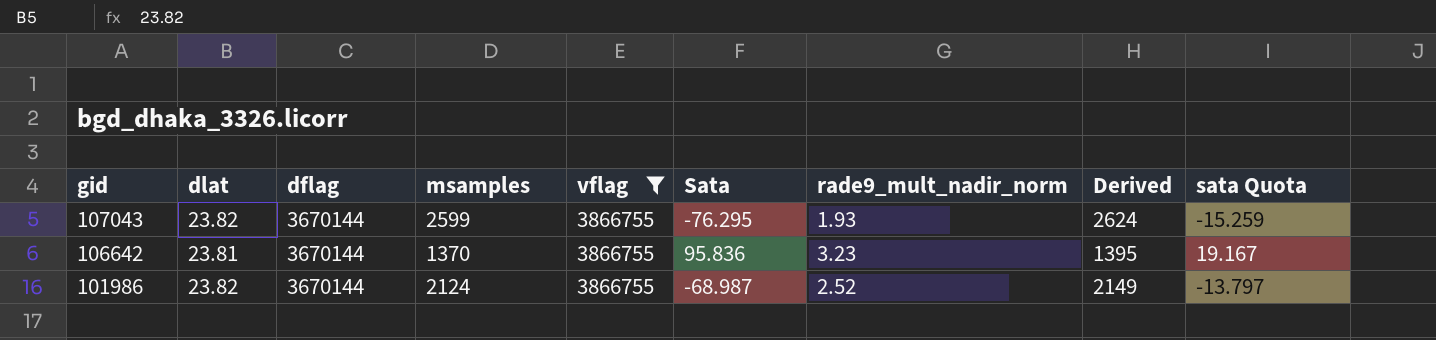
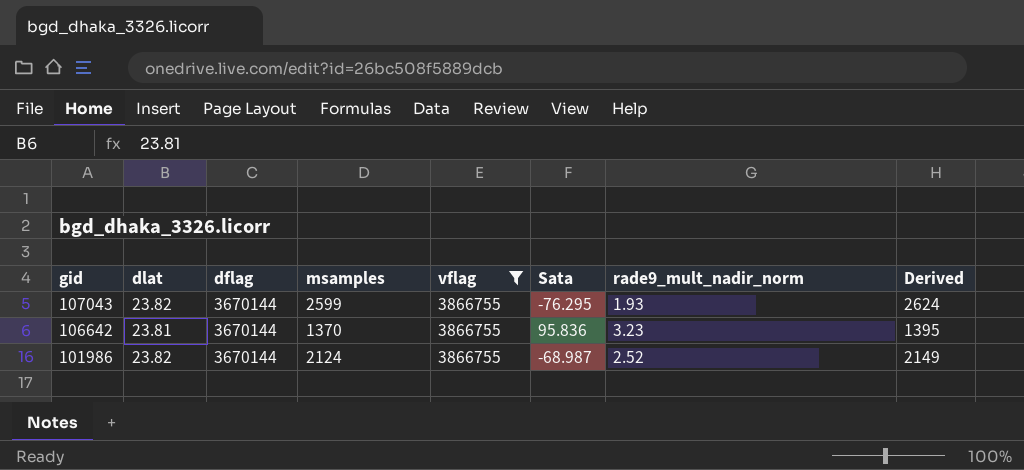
column sata Quota | formula: [Sata] * 0.2 -> none

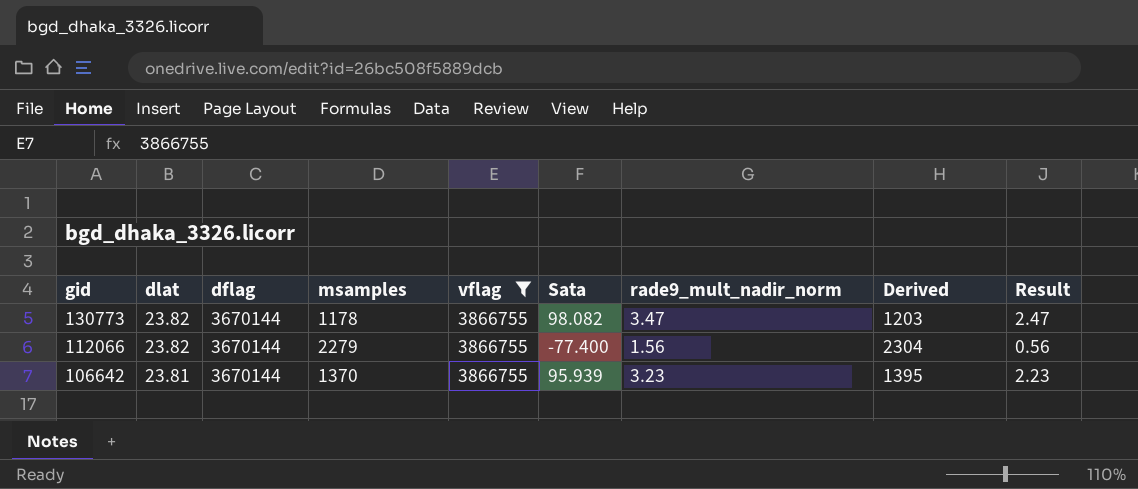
column Result | formula: none -> [rade9_mult_nadir_norm] - 1
row 107043: 23.82 | 3670144 | 2599 | 3866755 | -76.295 | 1.93 | 2624 -> none
row 101986: 23.82 | 3670144 | 2124 | 3866755 | -68.987 | 2.52 | 2149 -> none
row 130773: none -> 23.82 | 3670144 | 1178 | 3866755 | 98.082 | 3.47 | 1203 | 2.47
row 112066: none -> 23.82 | 3670144 | 2279 | 3866755 | -77.400 | 1.56 | 2304 | 0.56
106642 | Sata: 95.836 -> 95.939

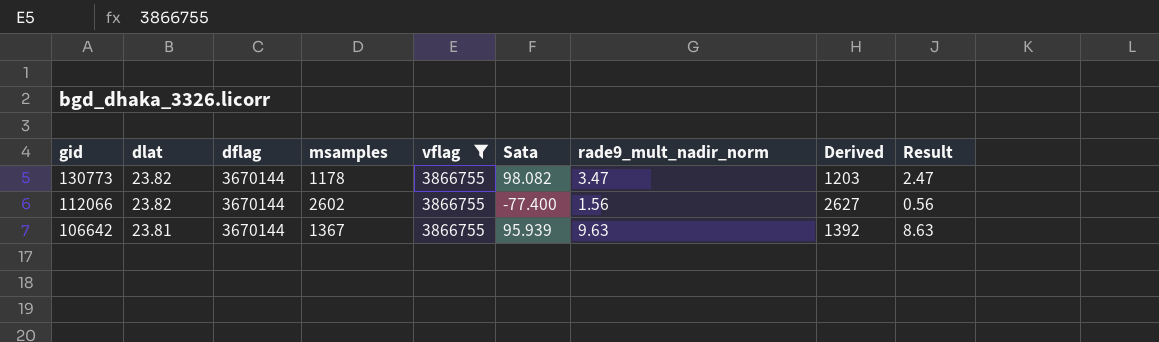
112066 | msamples: 2279 -> 2602
112066 | Derived: 2304 -> 2627
106642 | msamples: 1370 -> 1367
106642 | rade9_mult_nadir_norm: 3.23 -> 9.63
106642 | Derived: 1395 -> 1392
106642 | Result: 2.23 -> 8.63

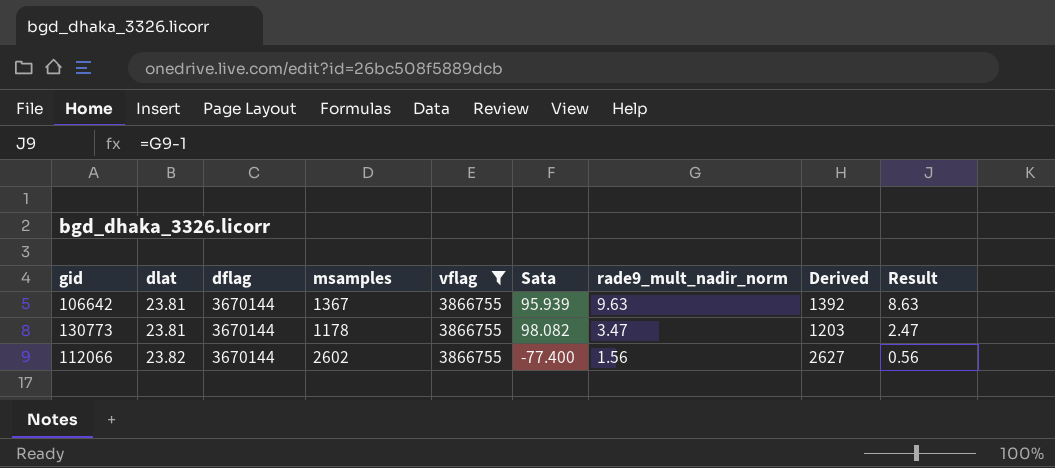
row order: gid descending -> dlat ascending
130773 | dlat: 23.82 -> 23.81

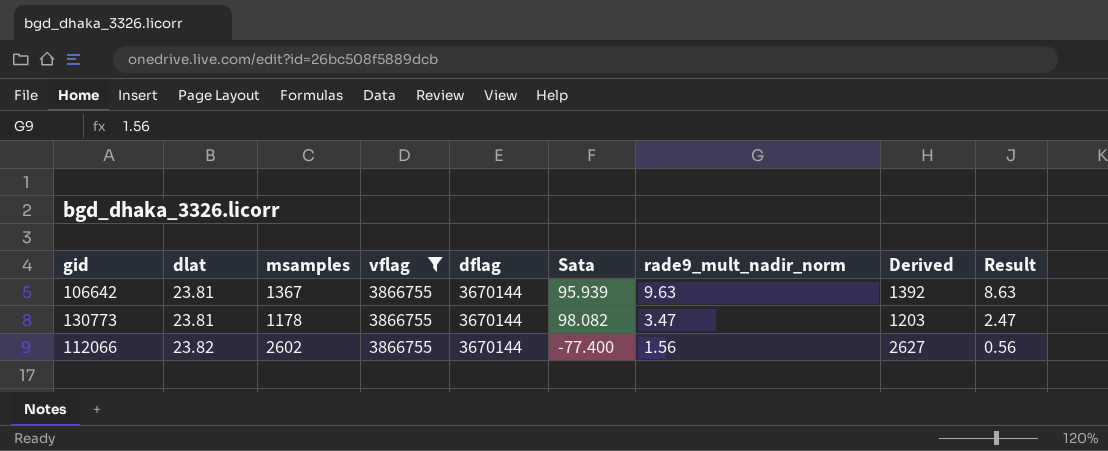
column dflag | position: 3 -> 5

